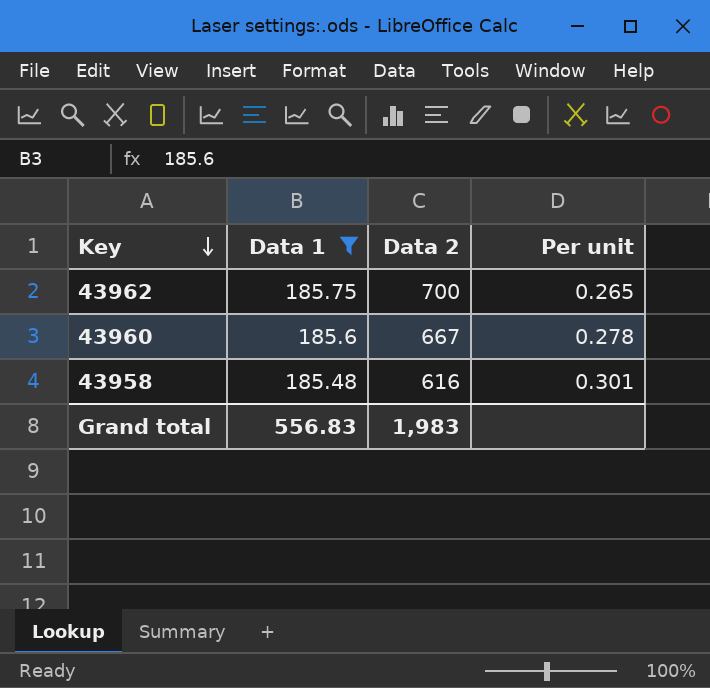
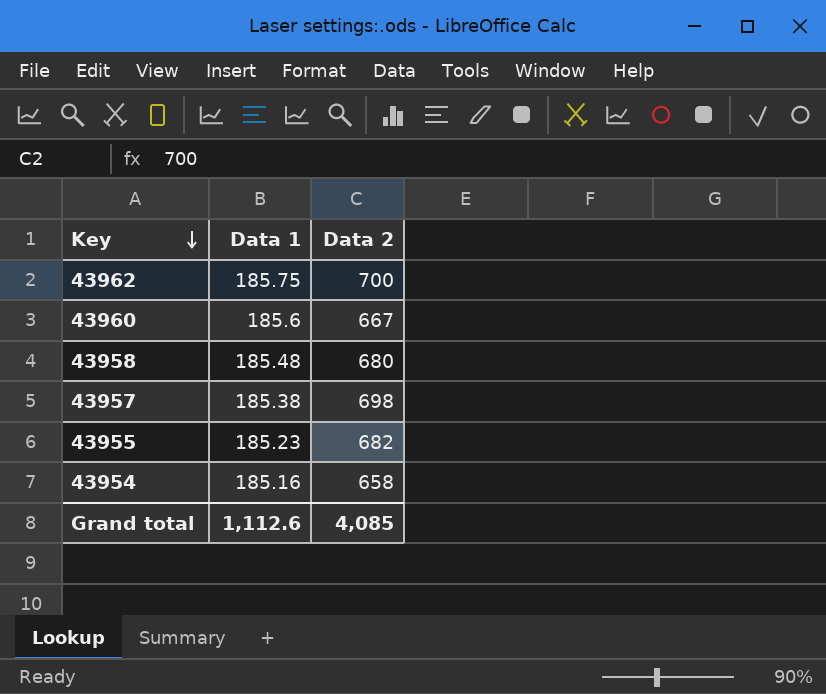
filter: Data 1 >= 185.48 -> none
column Per unit | formula: [Data 1] / [Data 2] -> none
43958 | Data 2: 616 -> 680
Grand total | Data 1: 556.83 -> 1,112.6
Grand total | Data 2: 1,983 -> 4,085

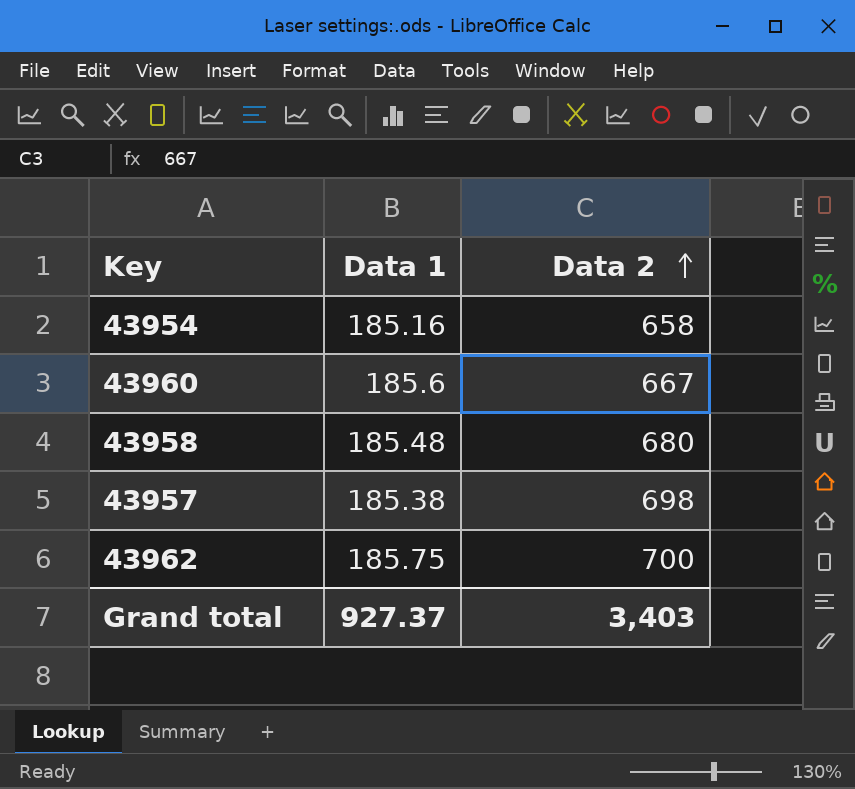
row order: Key descending -> Data 2 ascending
row 43955: 185.23 | 682 -> none
Grand total | Data 1: 1,112.6 -> 927.37
Grand total | Data 2: 4,085 -> 3,403

